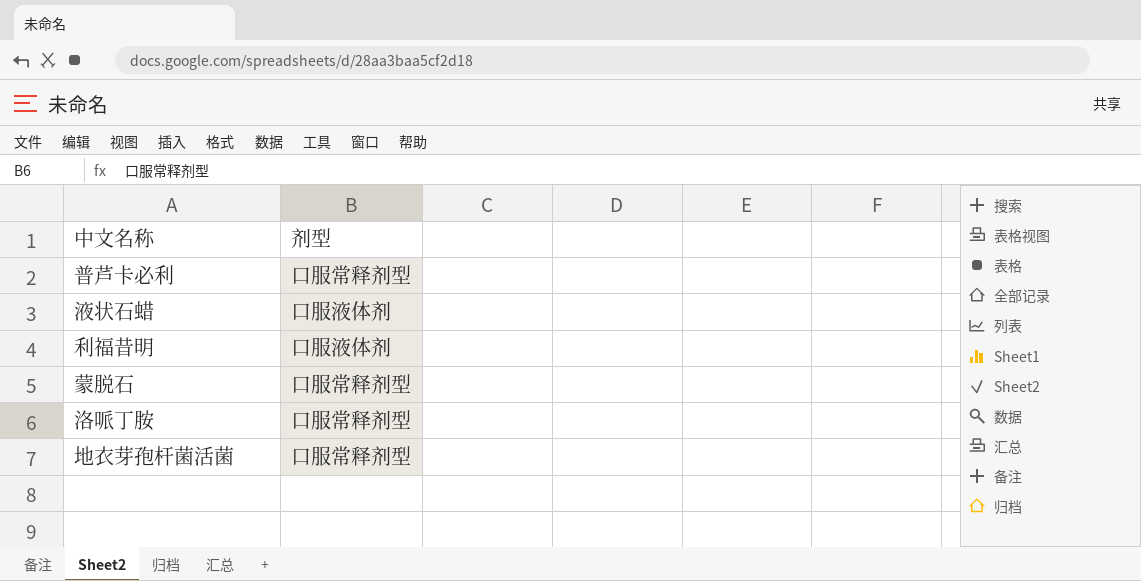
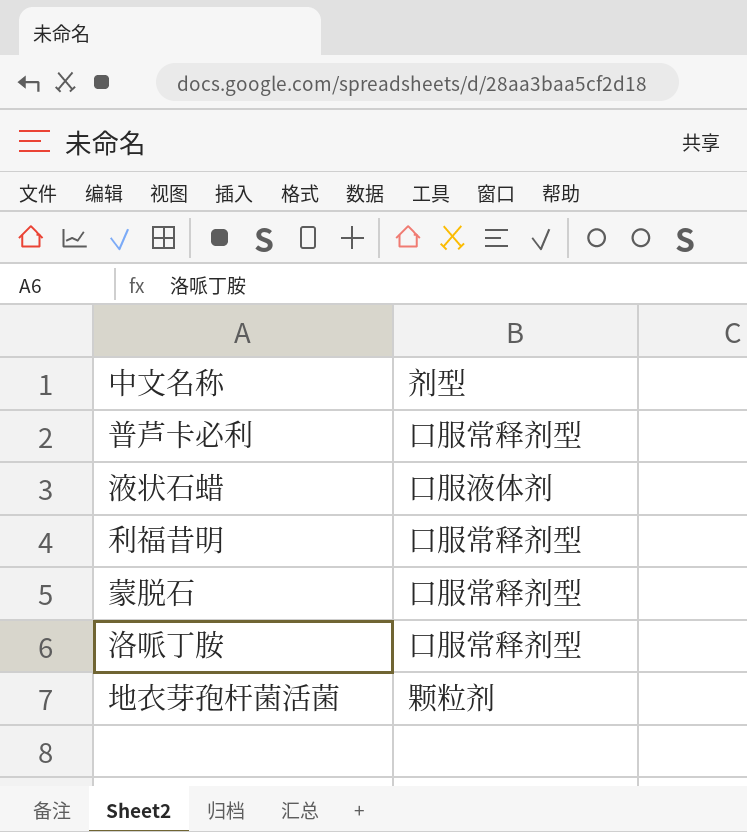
利福昔明 | 剂型: 口服液体剂 -> 口服常释剂型
地衣芽孢杆菌活菌 | 剂型: 口服常释剂型 -> 颗粒剂

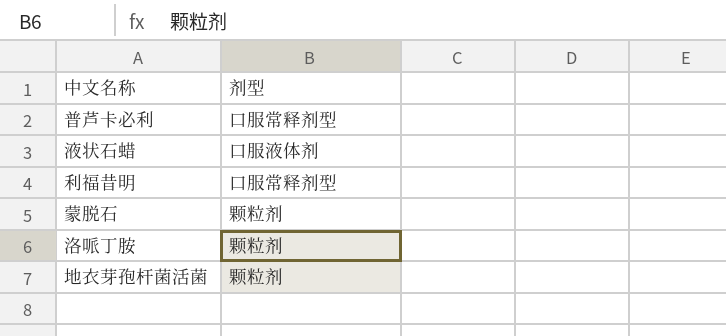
蒙脱石 | 剂型: 口服常释剂型 -> 颗粒剂
洛哌丁胺 | 剂型: 口服常释剂型 -> 颗粒剂

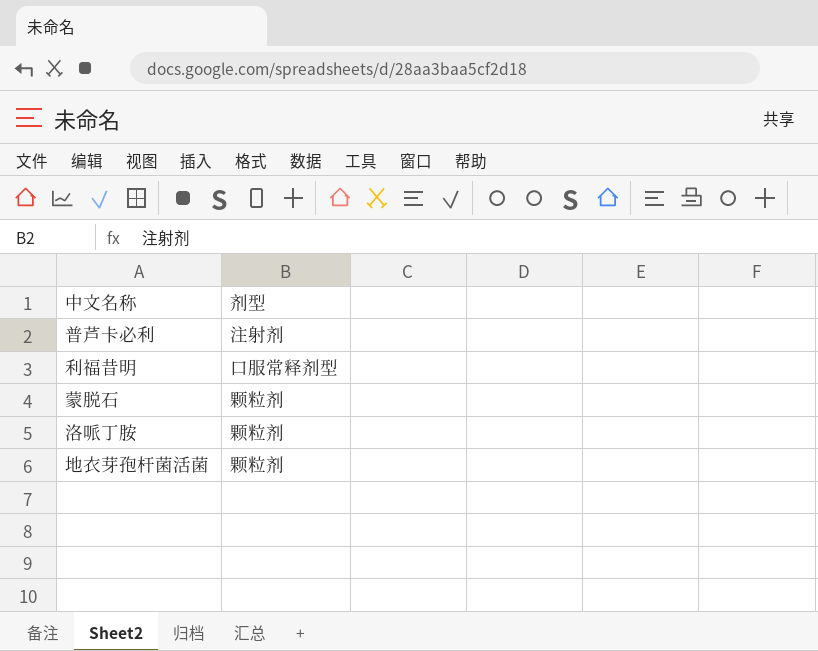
row 液状石蜡: 口服液体剂 -> none
普芦卡必利 | 剂型: 口服常释剂型 -> 注射剂

